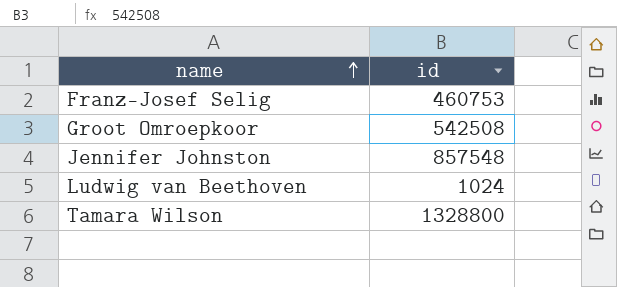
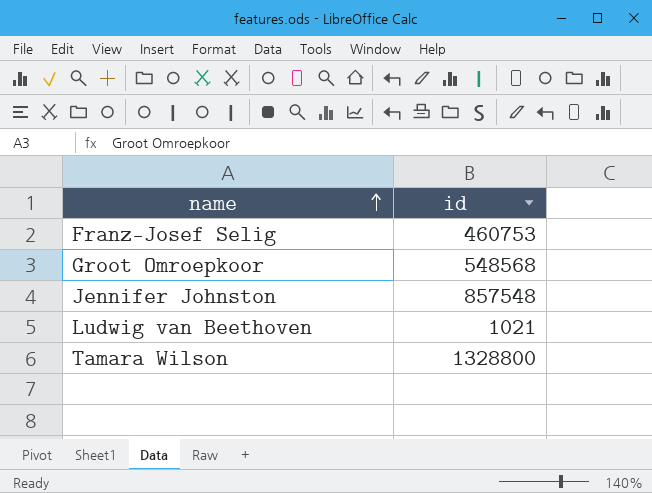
Groot Omroepkoor | id: 542508 -> 548568
Ludwig van Beethoven | id: 1024 -> 1021

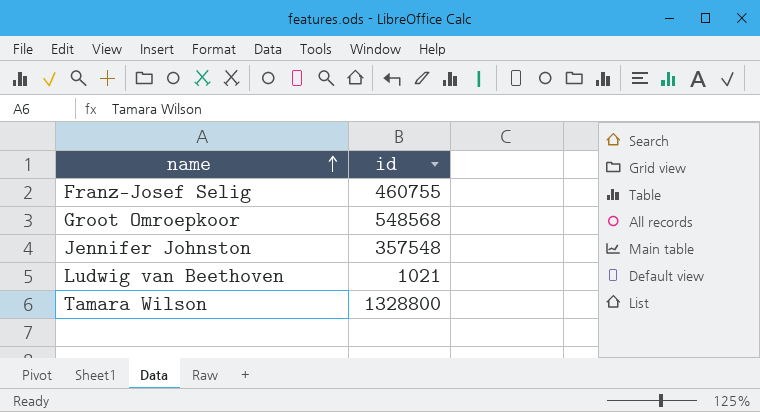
Franz-Josef Selig | id: 460753 -> 460755
Jennifer Johnston | id: 857548 -> 357548

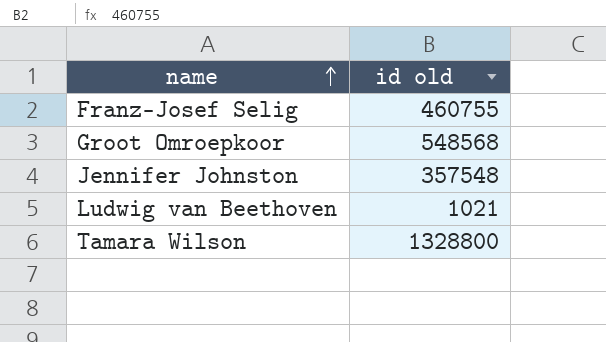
column name: id -> id old

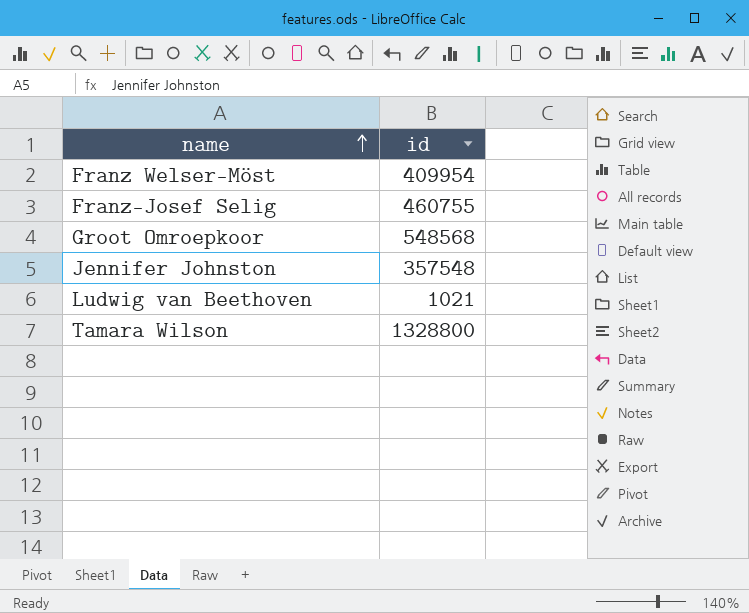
column name: id old -> id
row Franz Welser‐Möst: none -> 409954

